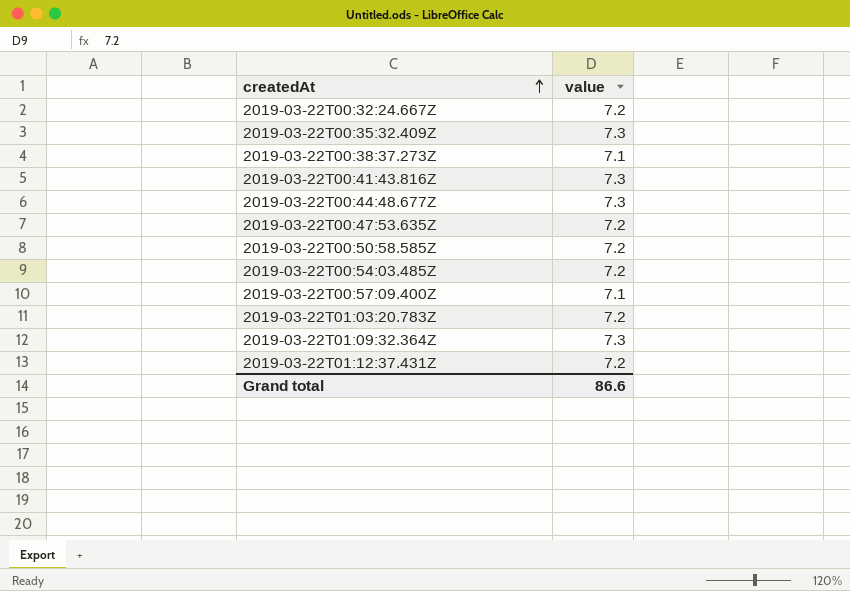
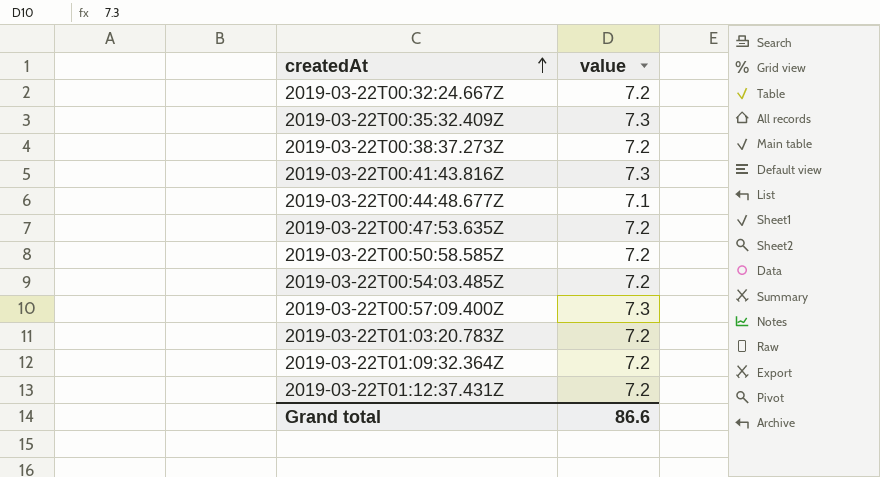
2019-03-22T00:38:37.273Z | value: 7.1 -> 7.2
2019-03-22T00:44:48.677Z | value: 7.3 -> 7.1
2019-03-22T00:57:09.400Z | value: 7.1 -> 7.3
2019-03-22T01:09:32.364Z | value: 7.3 -> 7.2

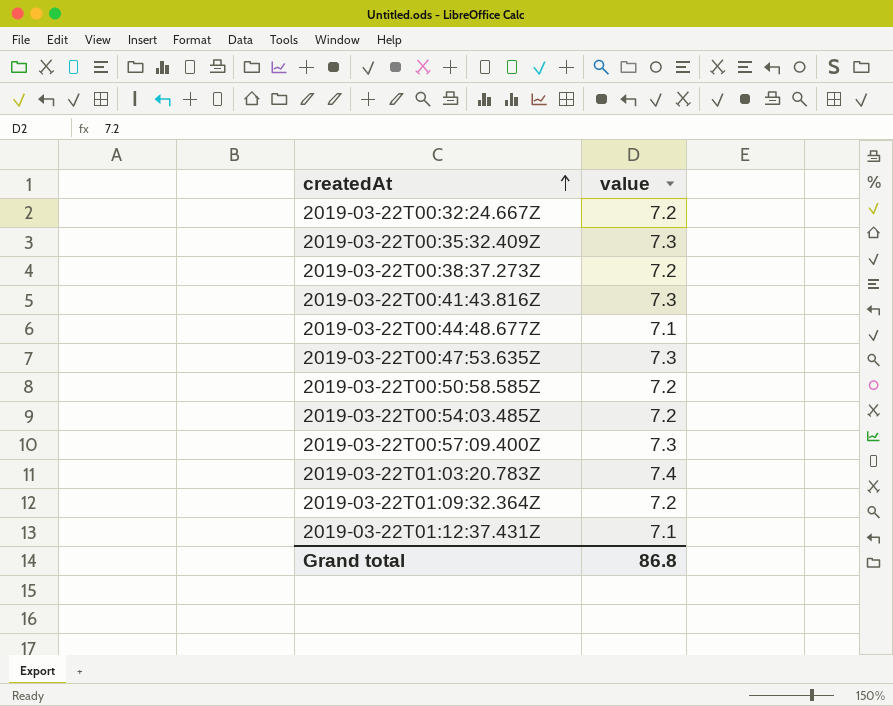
2019-03-22T00:47:53.635Z | value: 7.2 -> 7.3
2019-03-22T01:03:20.783Z | value: 7.2 -> 7.4
2019-03-22T01:12:37.431Z | value: 7.2 -> 7.1
Grand total | value: 86.6 -> 86.8

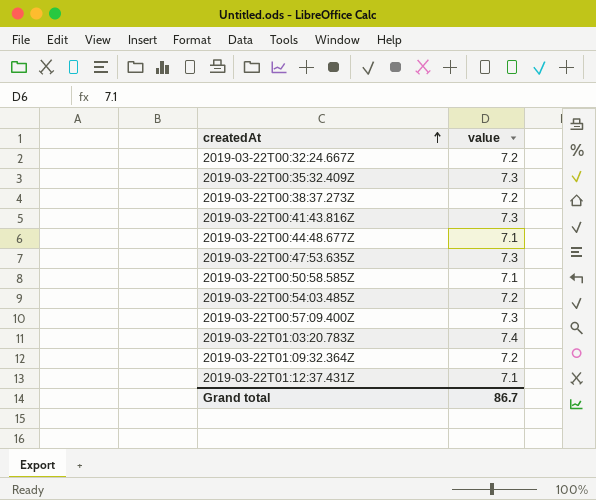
2019-03-22T00:50:58.585Z | value: 7.2 -> 7.1
Grand total | value: 86.8 -> 86.7

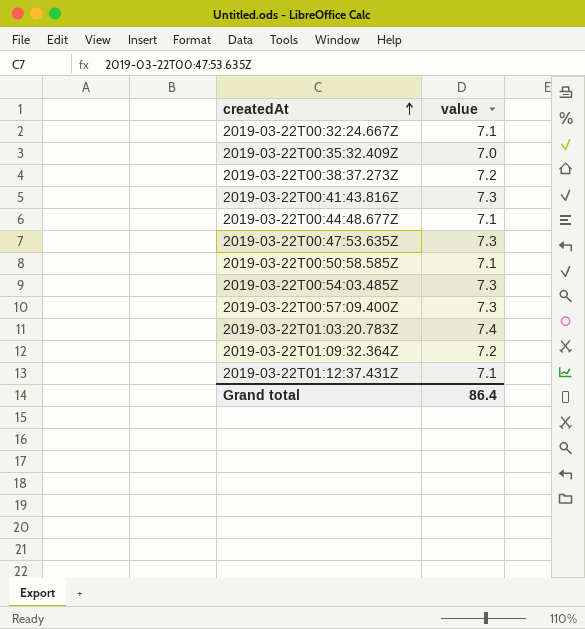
2019-03-22T00:32:24.667Z | value: 7.2 -> 7.1
2019-03-22T00:35:32.409Z | value: 7.3 -> 7.0
2019-03-22T00:54:03.485Z | value: 7.2 -> 7.3
Grand total | value: 86.7 -> 86.4

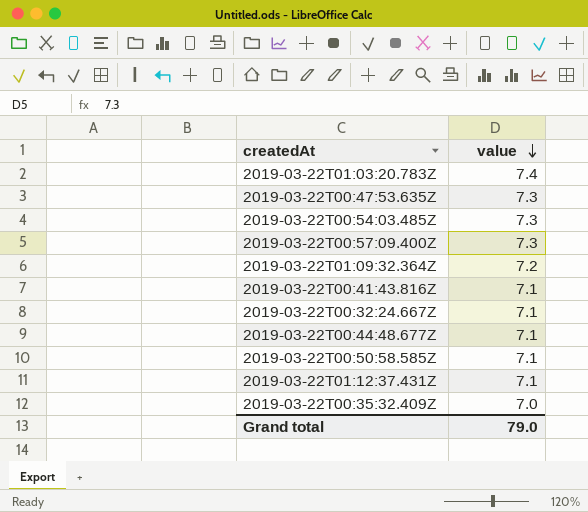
row order: createdAt ascending -> value descending
row 2019-03-22T00:38:37.273Z: 7.2 -> none
2019-03-22T00:41:43.816Z | value: 7.3 -> 7.1
Grand total | value: 86.4 -> 79.0

